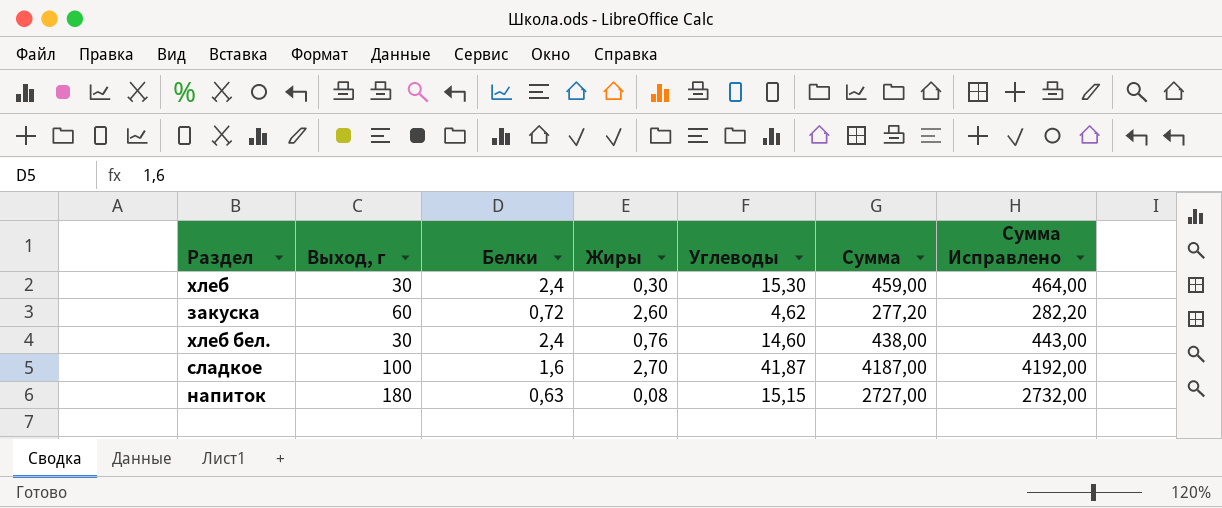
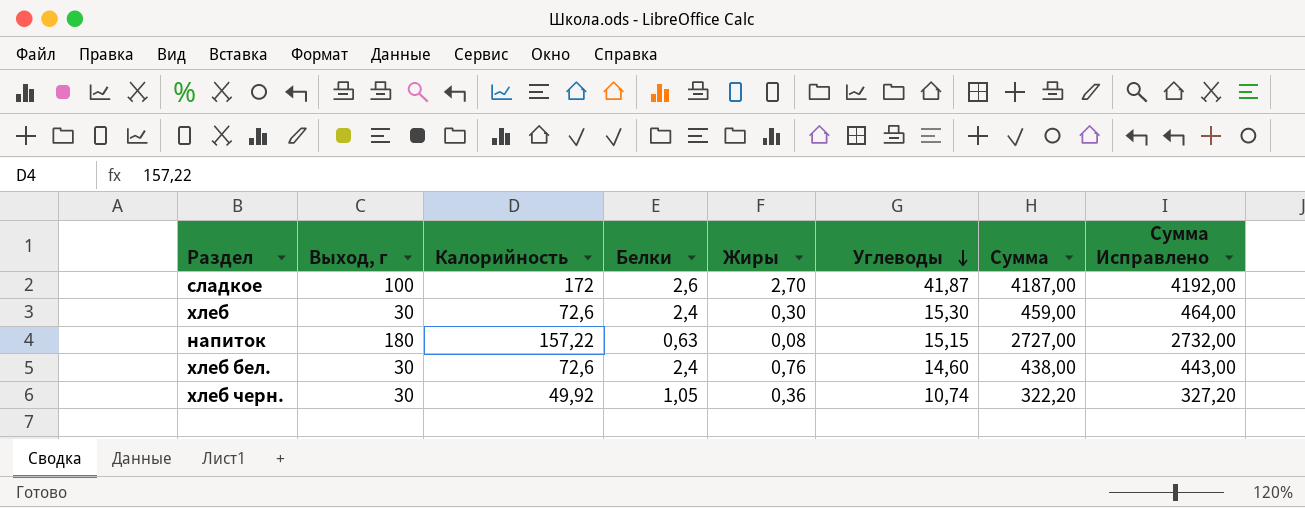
row order: none -> Углеводы descending
column Калорийность | position: none -> 3
row закуска: 60 | 0,72 | 2,60 | 4,62 | 277,20 | 282,20 -> none
сладкое | Белки: 1,6 -> 2,6
row хлеб черн.: none -> 30 | 49,92 | 1,05 | 0,36 | 10,74 | 322,20 | 327,20

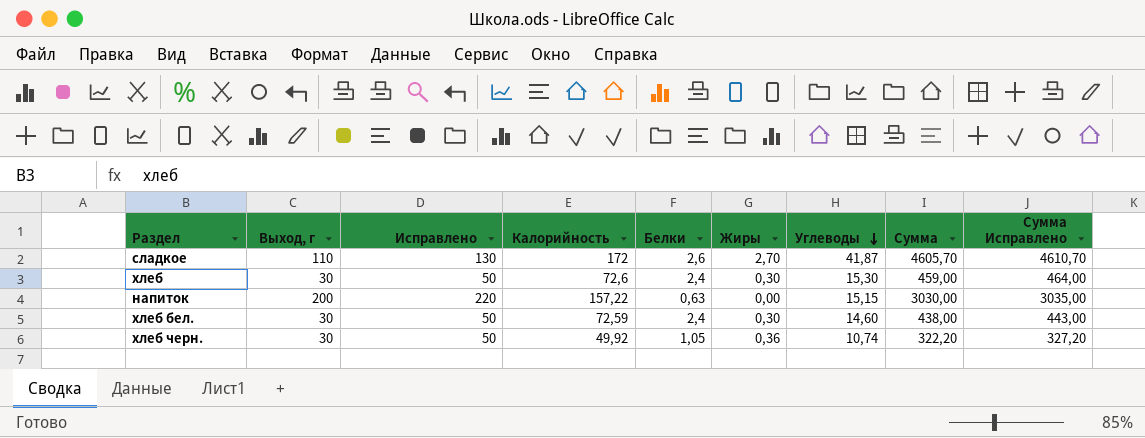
column Исправлено | formula: none -> [Выход, г] + 20
сладкое | Выход, г: 100 -> 110
сладкое | Сумма: 4187,00 -> 4605,70
сладкое | Сумма Исправлено: 4192,00 -> 4610,70
напиток | Выход, г: 180 -> 200
напиток | Жиры: 0,08 -> 0,00
напиток | Сумма: 2727,00 -> 3030,00
напиток | Сумма Исправлено: 2732,00 -> 3035,00
хлеб бел. | Калорийность: 72,6 -> 72,59
хлеб бел. | Жиры: 0,76 -> 0,30

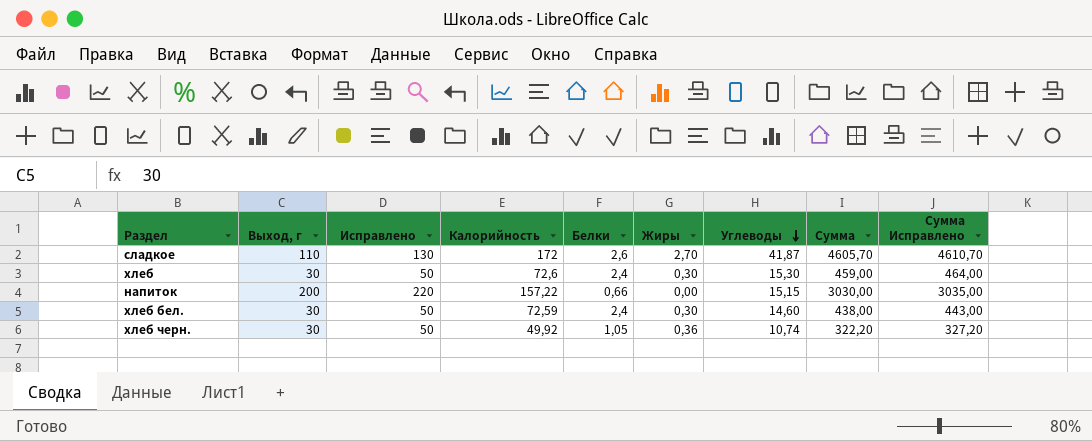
напиток | Белки: 0,63 -> 0,66

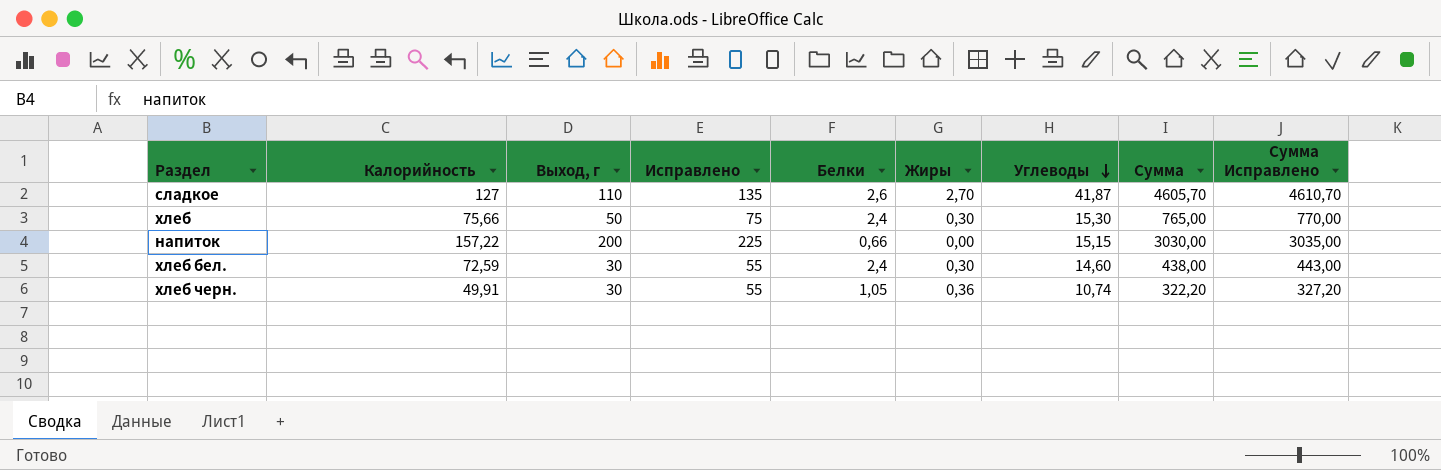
column Калорийность | position: 4 -> 2
column Исправлено | formula: [Выход, г] + 20 -> [Выход, г] + 25
сладкое | Калорийность: 172 -> 127
хлеб | Калорийность: 72,6 -> 75,66
хлеб | Выход, г: 30 -> 50
хлеб | Сумма: 459,00 -> 765,00
хлеб | Сумма Исправлено: 464,00 -> 770,00
хлеб черн. | Калорийность: 49,92 -> 49,91

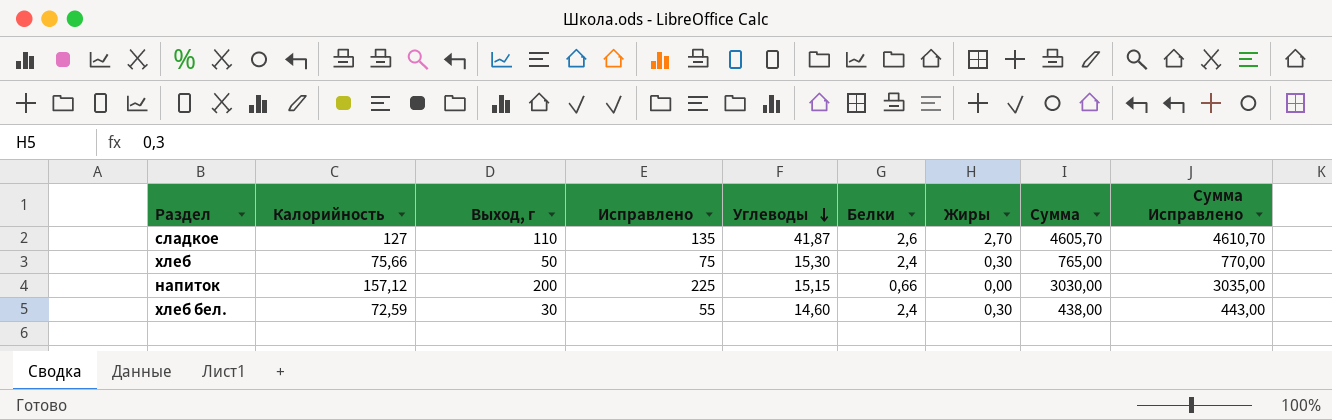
column Углеводы | position: 7 -> 5
row хлеб черн.: 49,91 | 30 | 55 | 1,05 | 0,36 | 10,74 | 322,20 | 327,20 -> none
напиток | Калорийность: 157,22 -> 157,12

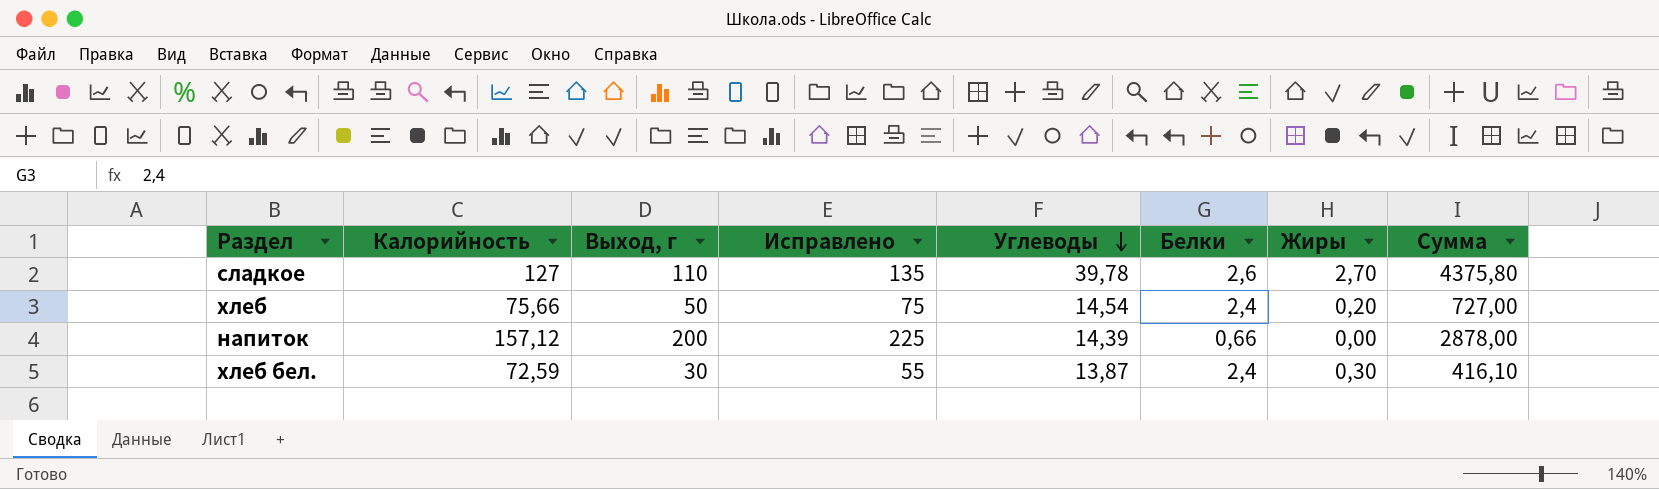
column Сумма Исправлено | formula: [Сумма] + 5 -> none
сладкое | Углеводы: 41,87 -> 39,78
сладкое | Сумма: 4605,70 -> 4375,80
хлеб | Углеводы: 15,30 -> 14,54
хлеб | Жиры: 0,30 -> 0,20
хлеб | Сумма: 765,00 -> 727,00
напиток | Углеводы: 15,15 -> 14,39
напиток | Сумма: 3030,00 -> 2878,00
хлеб бел. | Углеводы: 14,60 -> 13,87
хлеб бел. | Сумма: 438,00 -> 416,10

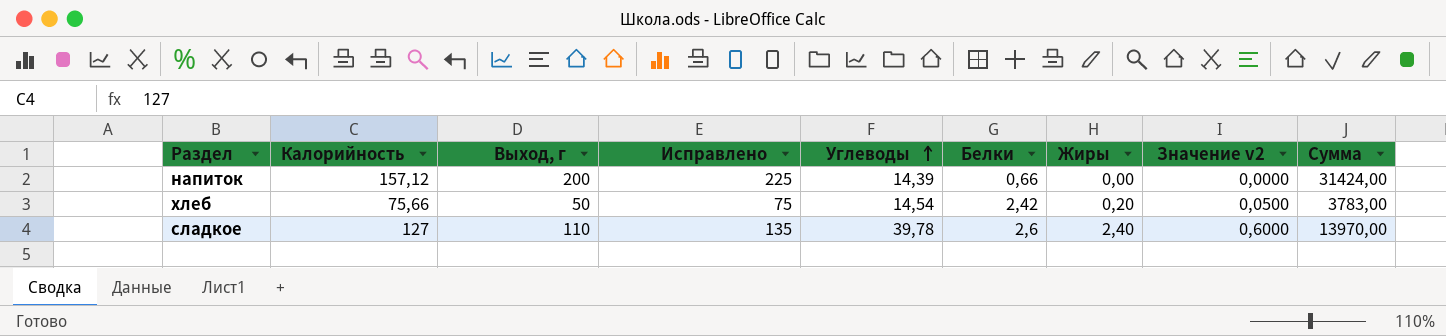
row order: Углеводы descending -> Углеводы ascending
column Значение v2 | formula: none -> [Жиры] * 0,25
column Сумма | formula: [Выход, г] * [Углеводы] -> [Калорийность] * [Выход, г]
row хлеб бел.: 72,59 | 30 | 55 | 13,87 | 2,4 | 0,30 | 416,10 -> none
хлеб | Белки: 2,4 -> 2,42
сладкое | Жиры: 2,70 -> 2,40

